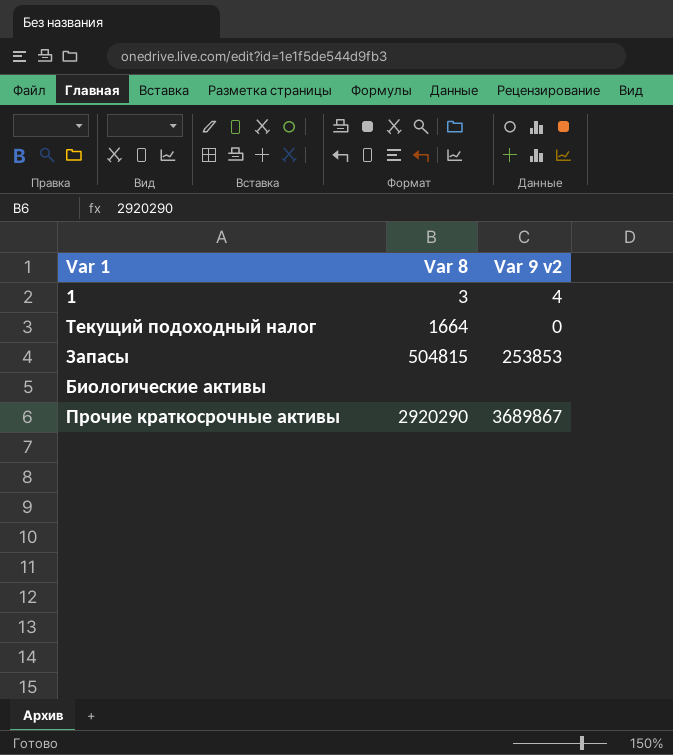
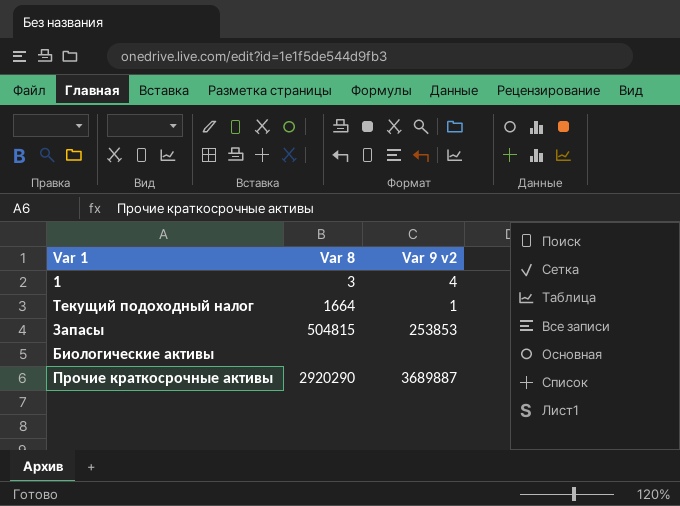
Текущий подоходный налог | Var 9 v2: 0 -> 1
Прочие краткосрочные активы | Var 9 v2: 3689867 -> 3689887

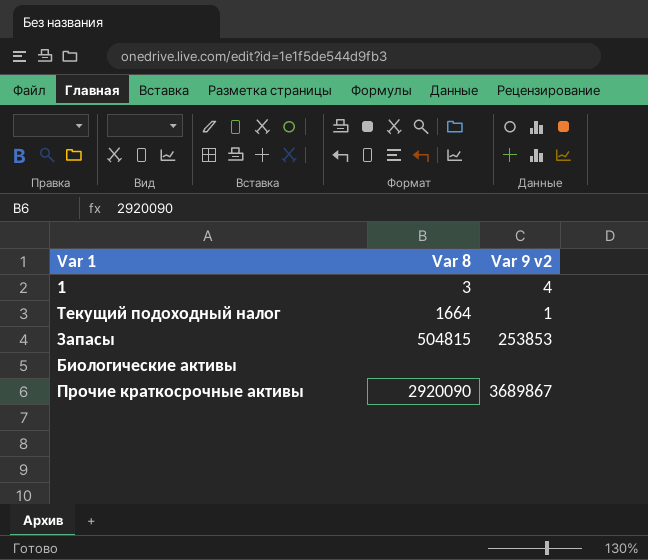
Прочие краткосрочные активы | Var 8: 2920290 -> 2920090
Прочие краткосрочные активы | Var 9 v2: 3689887 -> 3689867

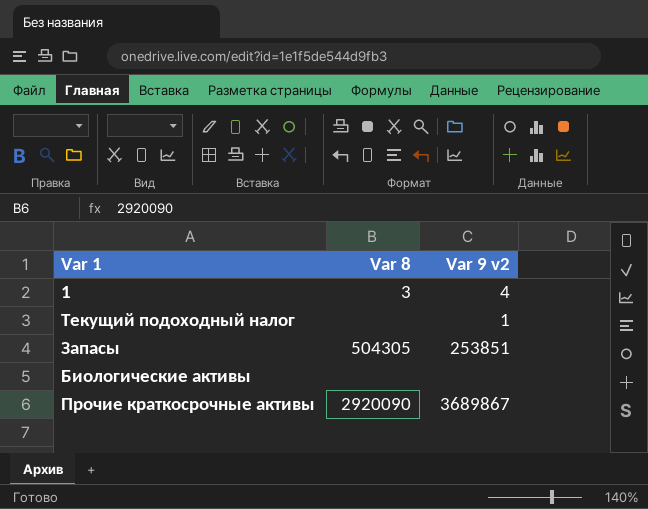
Текущий подоходный налог | Var 8: 1664 -> none
Запасы | Var 8: 504815 -> 504305
Запасы | Var 9 v2: 253853 -> 253851

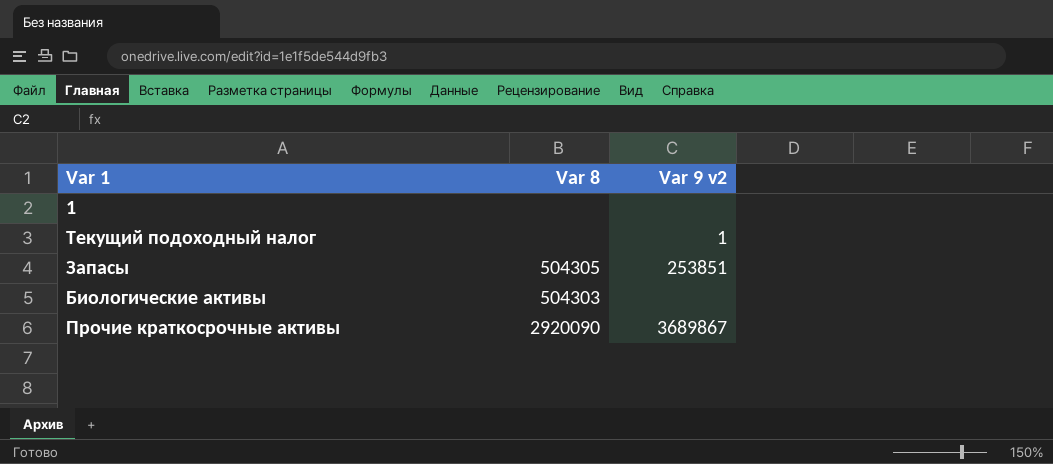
1 | Var 8: 3 -> none
1 | Var 9 v2: 4 -> none
Биологические активы | Var 8: none -> 504303

